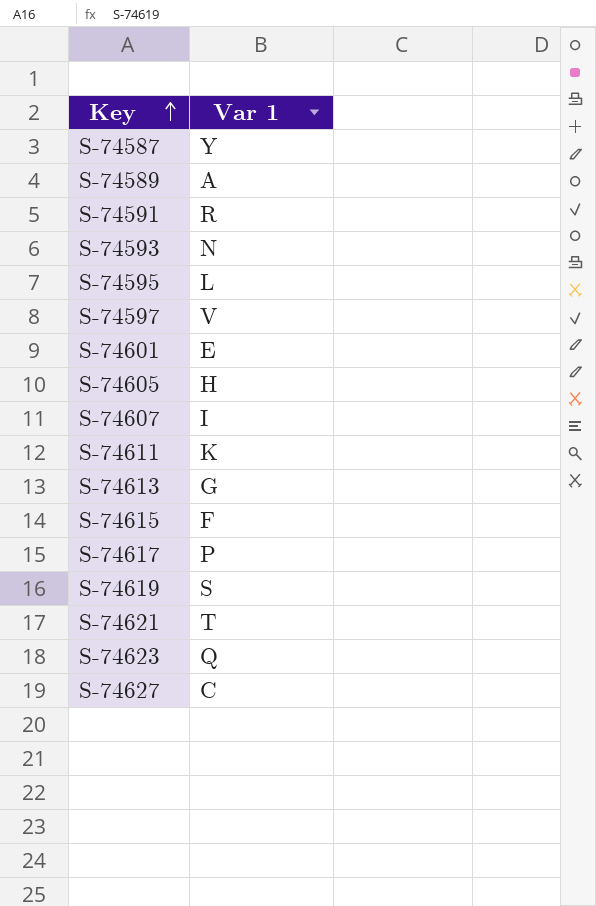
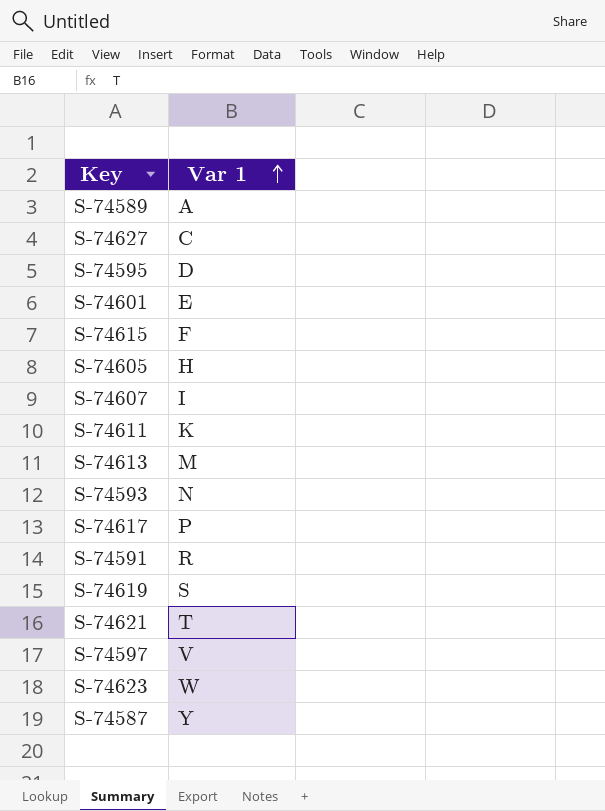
row order: Key ascending -> Var 1 ascending
S-74595 | Var 1: L -> D
S-74613 | Var 1: G -> M
S-74623 | Var 1: Q -> W

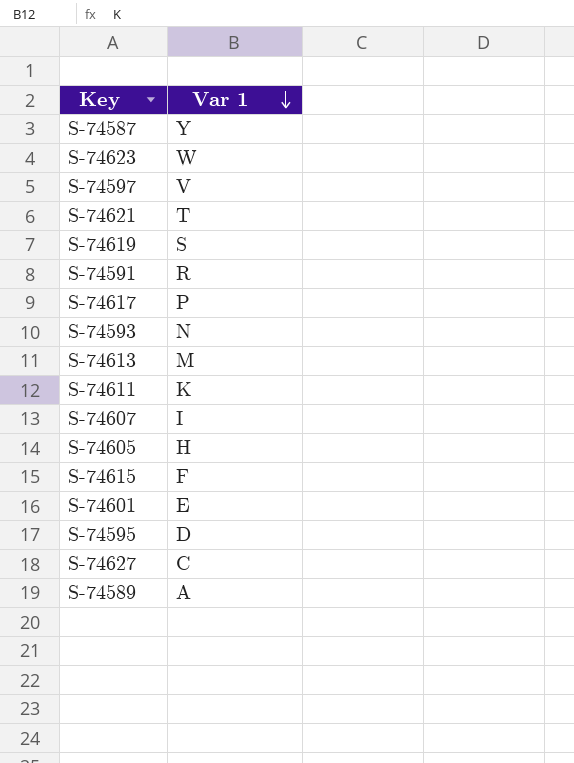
row order: Var 1 ascending -> Var 1 descending

